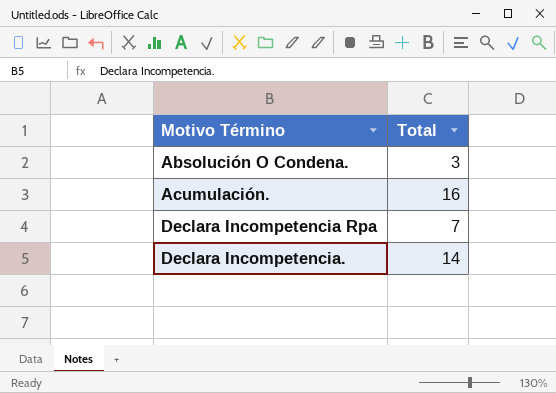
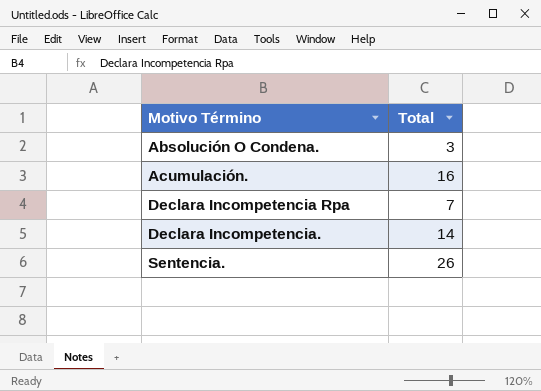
row Sentencia.: none -> 26

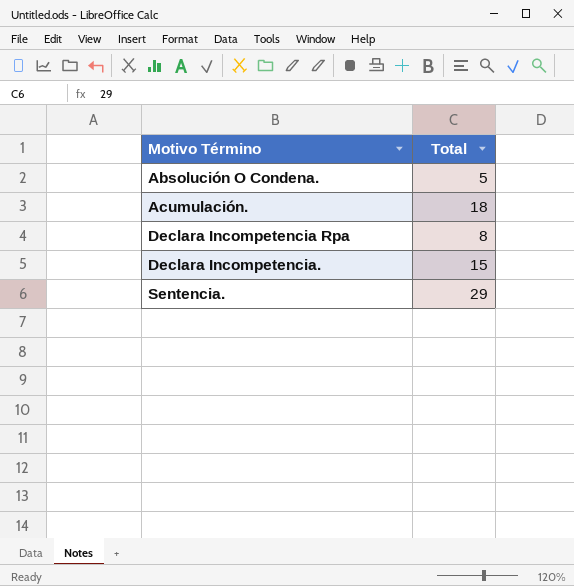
Absolución O Condena. | Total: 3 -> 5
Acumulación. | Total: 16 -> 18
Declara Incompetencia Rpa | Total: 7 -> 8
Declara Incompetencia. | Total: 14 -> 15
Sentencia. | Total: 26 -> 29

